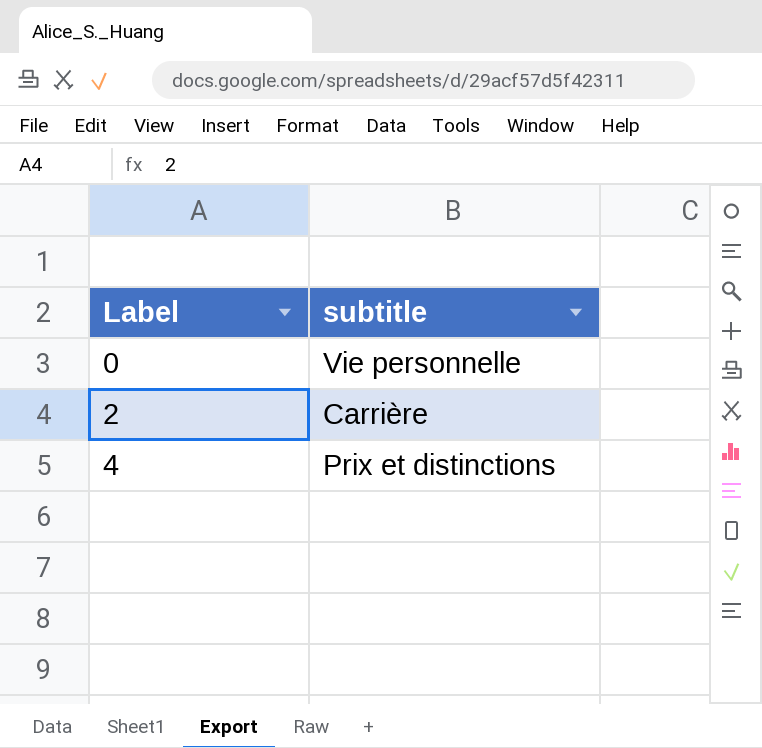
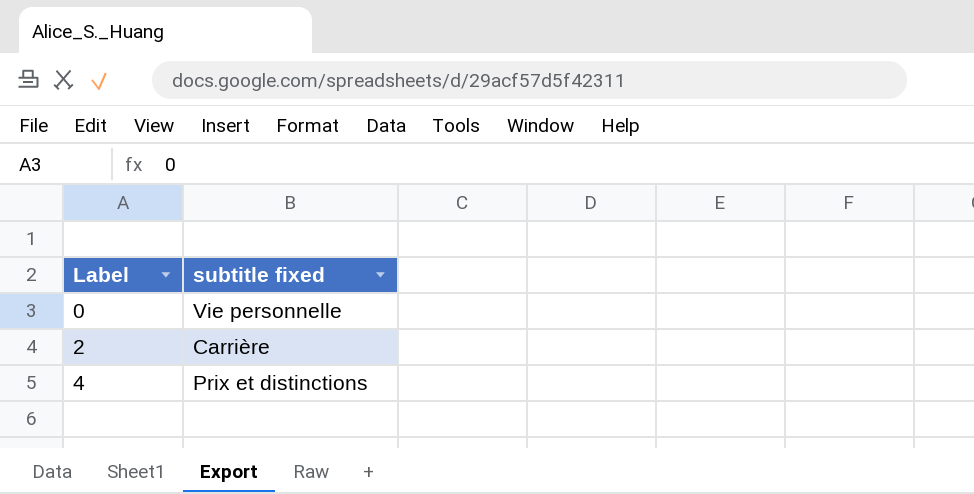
column name: subtitle -> subtitle fixed

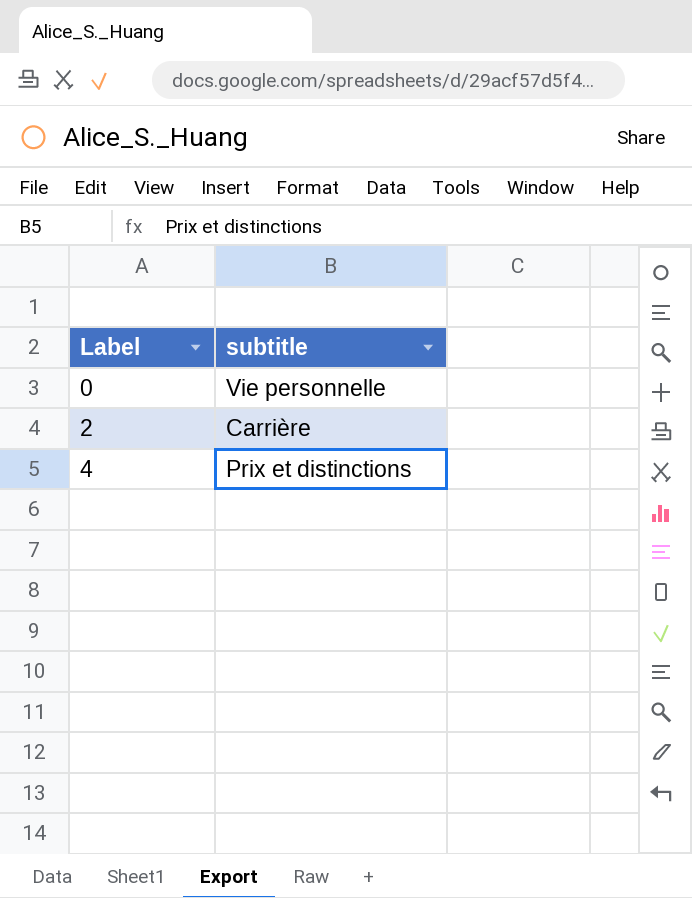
column name: subtitle fixed -> subtitle

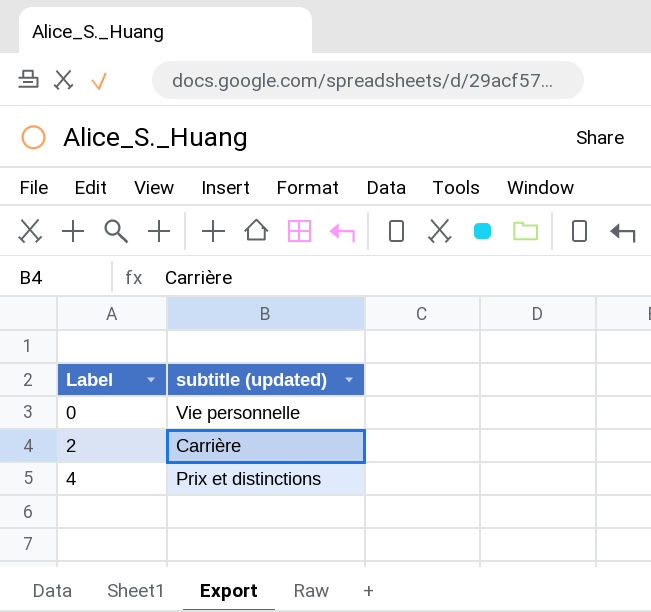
column name: subtitle -> subtitle (updated)

